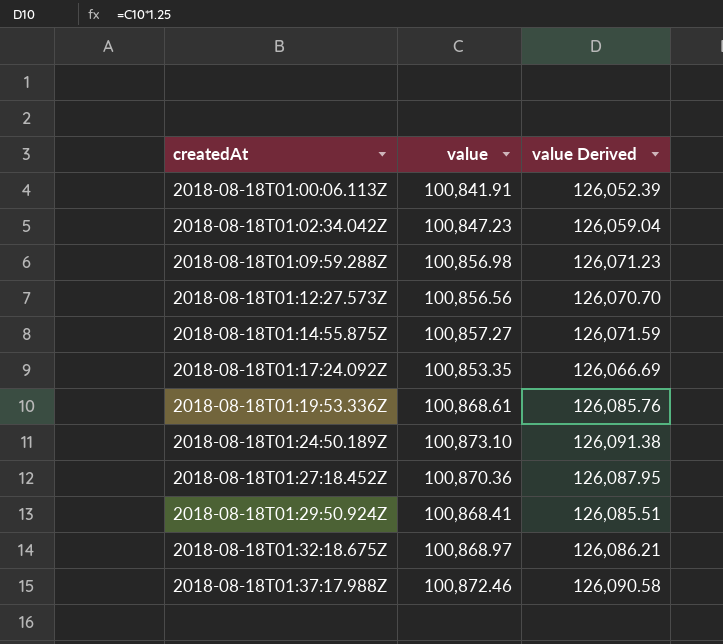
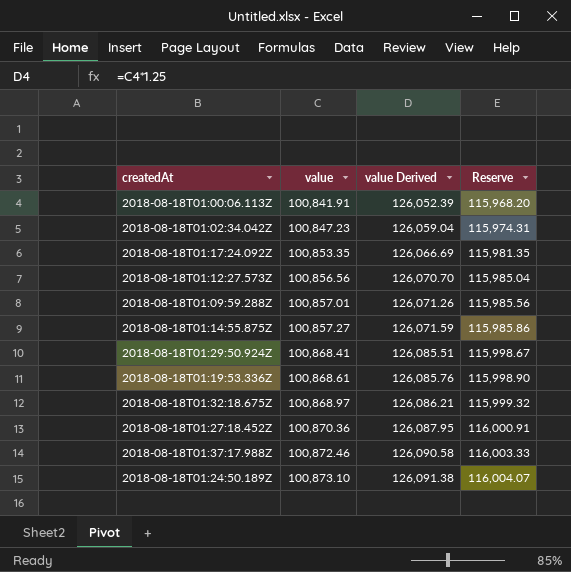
row order: createdAt ascending -> value ascending
column Reserve | formula: none -> [value] * 1.15
2018-08-18T01:09:59.288Z | value: 100,856.98 -> 100,857.01
2018-08-18T01:09:59.288Z | value Derived: 126,071.23 -> 126,071.26

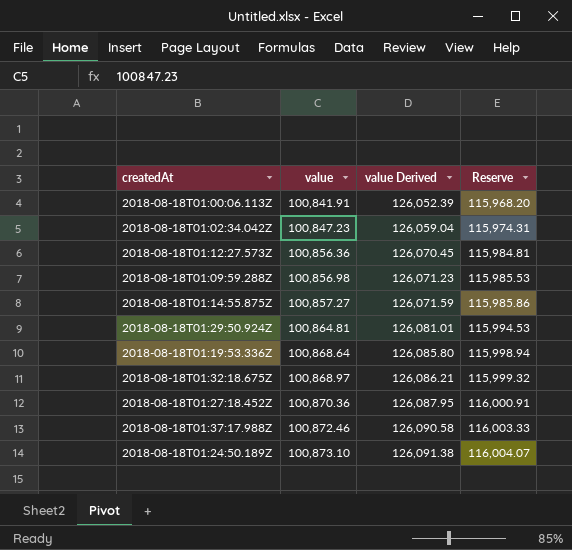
row 2018-08-18T01:17:24.092Z: 100,853.35 | 126,066.69 | 115,981.35 -> none
2018-08-18T01:12:27.573Z | value: 100,856.56 -> 100,856.36
2018-08-18T01:12:27.573Z | value Derived: 126,070.70 -> 126,070.45
2018-08-18T01:12:27.573Z | Reserve: 115,985.04 -> 115,984.81
2018-08-18T01:09:59.288Z | value: 100,857.01 -> 100,856.98
2018-08-18T01:09:59.288Z | value Derived: 126,071.26 -> 126,071.23
2018-08-18T01:09:59.288Z | Reserve: 115,985.56 -> 115,985.53
2018-08-18T01:29:50.924Z | value: 100,868.41 -> 100,864.81
2018-08-18T01:29:50.924Z | value Derived: 126,085.51 -> 126,081.01
2018-08-18T01:29:50.924Z | Reserve: 115,998.67 -> 115,994.53
2018-08-18T01:19:53.336Z | value: 100,868.61 -> 100,868.64
2018-08-18T01:19:53.336Z | value Derived: 126,085.76 -> 126,085.80
2018-08-18T01:19:53.336Z | Reserve: 115,998.90 -> 115,998.94

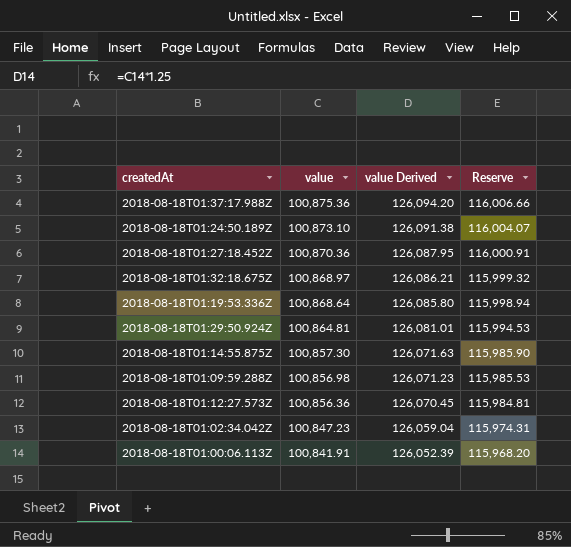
row order: value ascending -> value descending
2018-08-18T01:37:17.988Z | value: 100,872.46 -> 100,875.36
2018-08-18T01:37:17.988Z | value Derived: 126,090.58 -> 126,094.20
2018-08-18T01:37:17.988Z | Reserve: 116,003.33 -> 116,006.66
2018-08-18T01:14:55.875Z | value: 100,857.27 -> 100,857.30
2018-08-18T01:14:55.875Z | value Derived: 126,071.59 -> 126,071.63
2018-08-18T01:14:55.875Z | Reserve: 115,985.86 -> 115,985.90

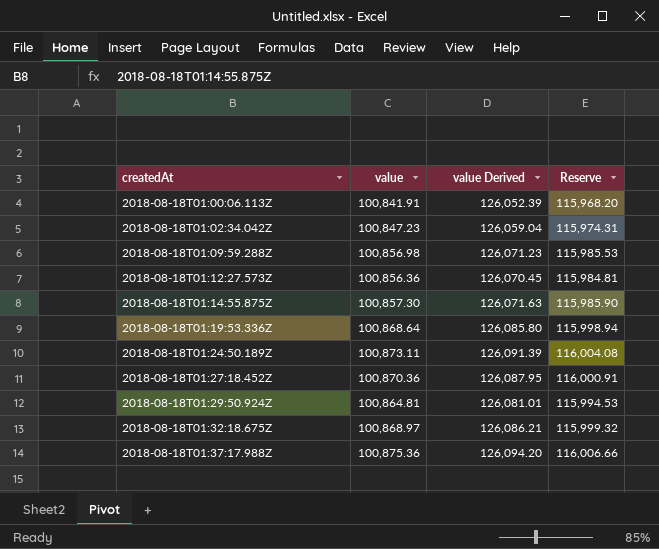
row order: value descending -> createdAt ascending
2018-08-18T01:24:50.189Z | value: 100,873.10 -> 100,873.11
2018-08-18T01:24:50.189Z | value Derived: 126,091.38 -> 126,091.39
2018-08-18T01:24:50.189Z | Reserve: 116,004.07 -> 116,004.08

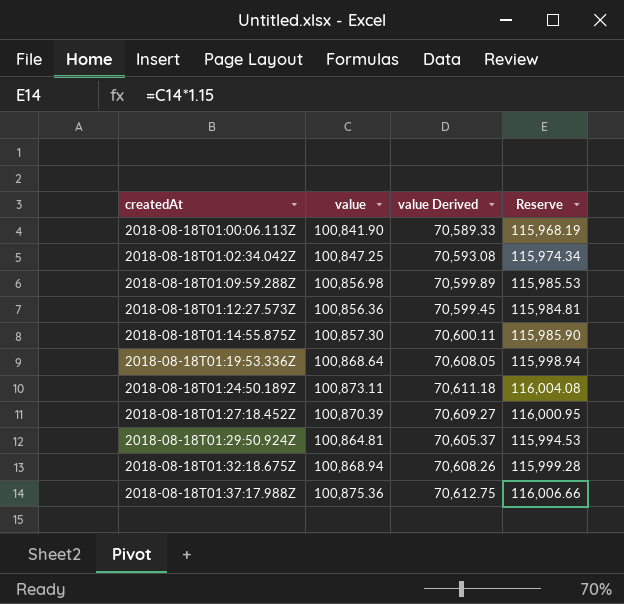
column value Derived | formula: [value] * 1.25 -> [value] * 0.7
2018-08-18T01:00:06.113Z | value: 100,841.91 -> 100,841.90
2018-08-18T01:00:06.113Z | Reserve: 115,968.20 -> 115,968.19
2018-08-18T01:02:34.042Z | value: 100,847.23 -> 100,847.25
2018-08-18T01:02:34.042Z | Reserve: 115,974.31 -> 115,974.34
2018-08-18T01:27:18.452Z | value: 100,870.36 -> 100,870.39
2018-08-18T01:27:18.452Z | Reserve: 116,000.91 -> 116,000.95
2018-08-18T01:32:18.675Z | value: 100,868.97 -> 100,868.94
2018-08-18T01:32:18.675Z | Reserve: 115,999.32 -> 115,999.28

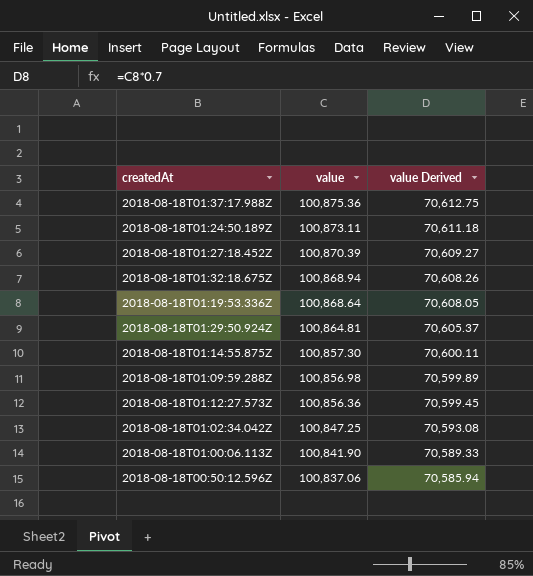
row order: createdAt ascending -> value descending
column Reserve | formula: [value] * 1.15 -> none
row 2018-08-18T00:50:12.596Z: none -> 100,837.06 | 70,585.94

